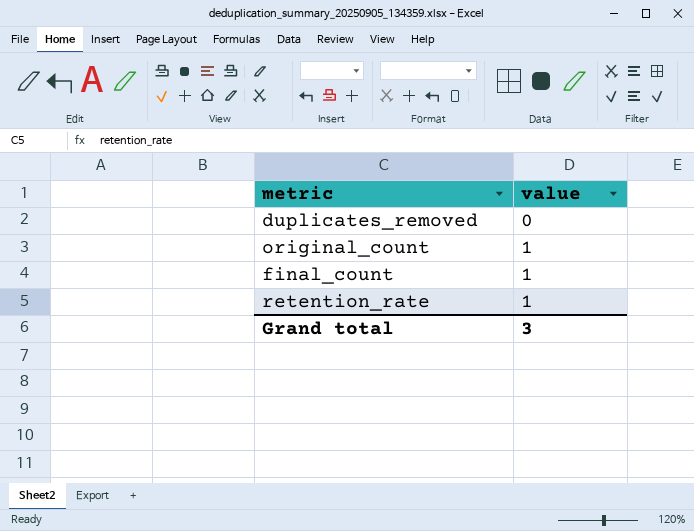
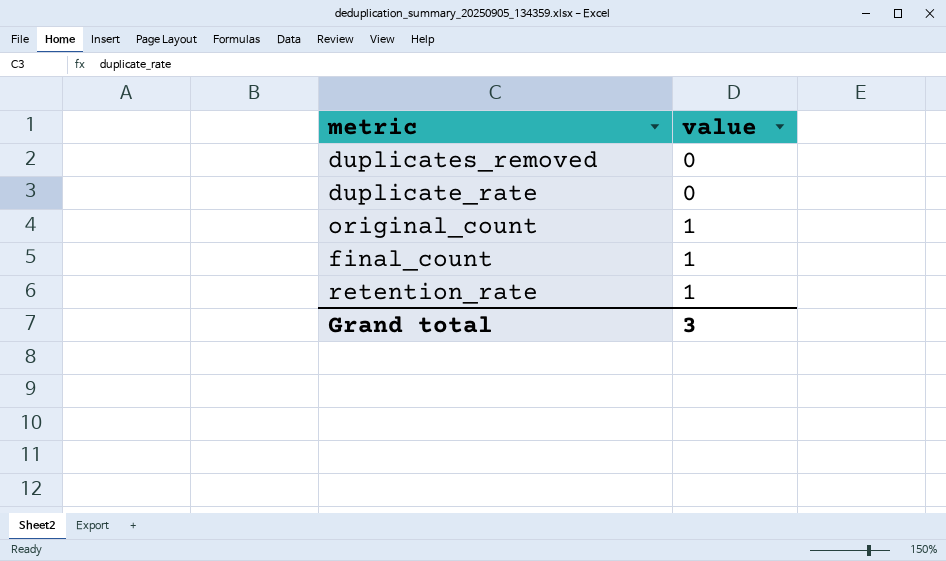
row duplicate_rate: none -> 0

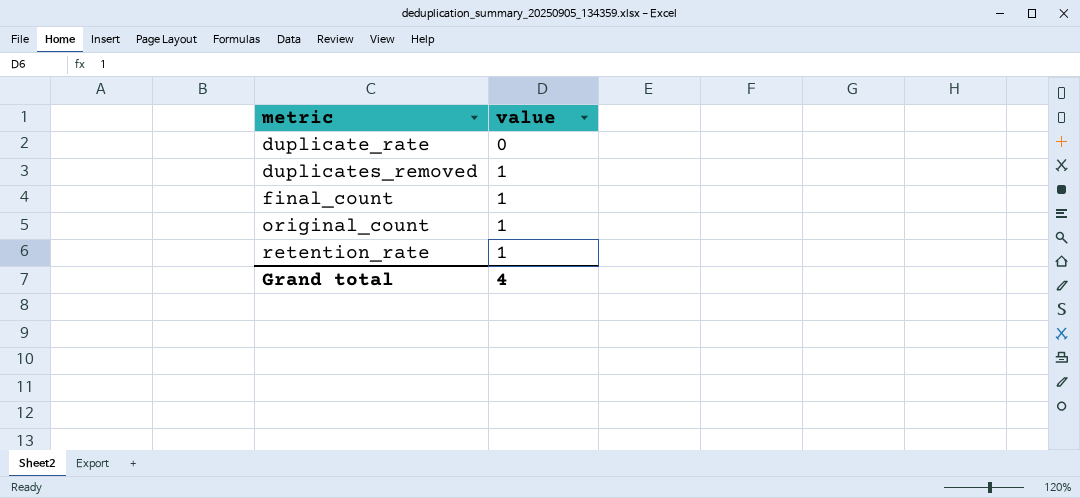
row order: value ascending -> metric ascending
duplicates_removed | value: 0 -> 1
Grand total | value: 3 -> 4

